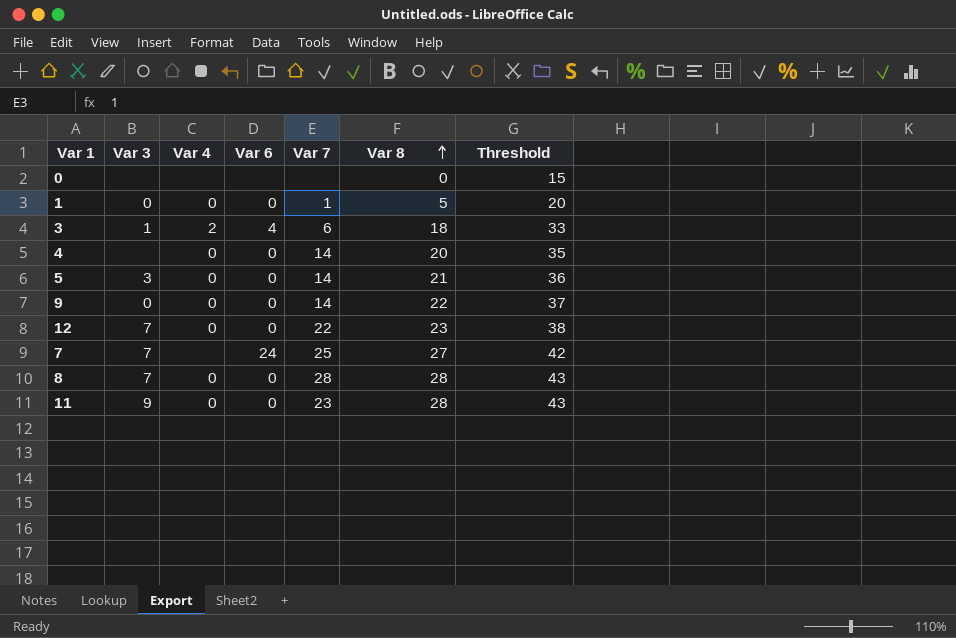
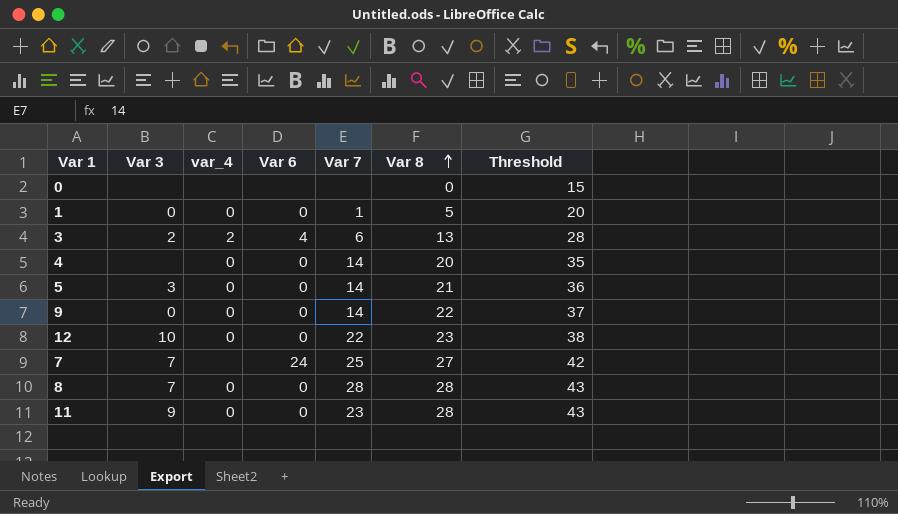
column name: Var 4 -> var_4
3 | Var 3: 1 -> 2
3 | Var 8: 18 -> 13
3 | Threshold: 33 -> 28
12 | Var 3: 7 -> 10

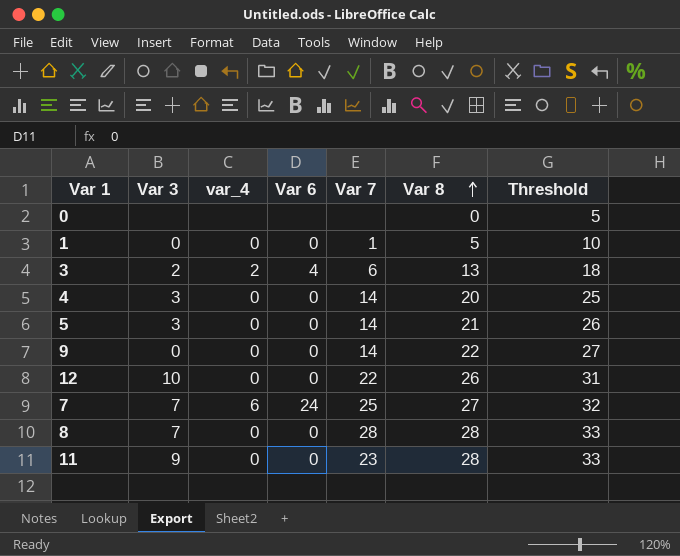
column Threshold | formula: [Var 8] + 15 -> [Var 8] + 5
4 | Var 3: none -> 3
12 | Var 8: 23 -> 26
7 | var_4: none -> 6

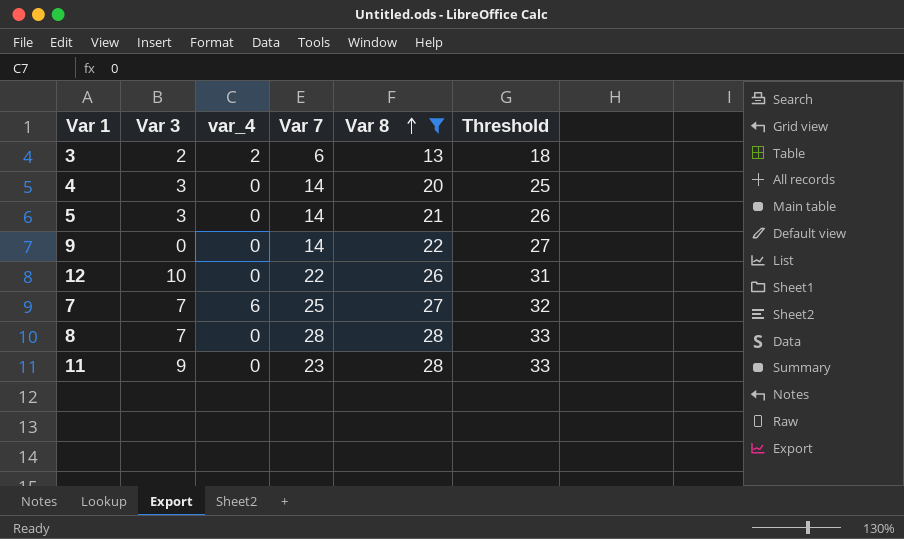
filter: none -> Var 8 >= 13
column Var 6 | position: 4 -> none

